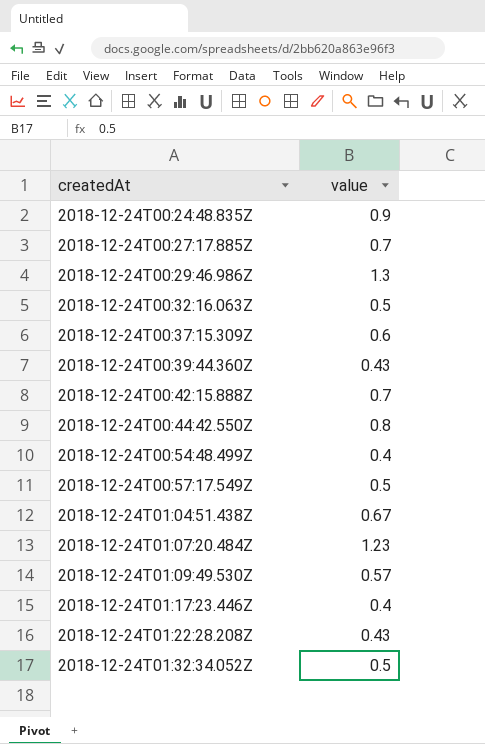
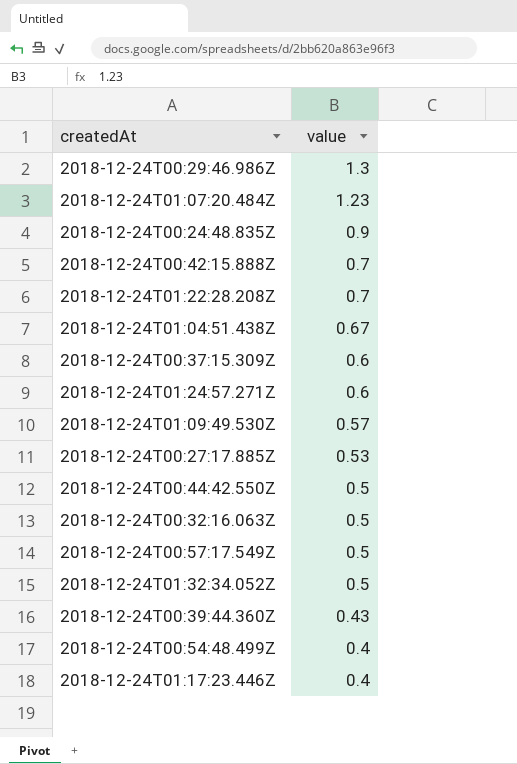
row order: createdAt ascending -> value descending
2018-12-24T01:22:28.208Z | value: 0.43 -> 0.7
row 2018-12-24T01:24:57.271Z: none -> 0.6
2018-12-24T00:27:17.885Z | value: 0.7 -> 0.53
2018-12-24T00:44:42.550Z | value: 0.8 -> 0.5

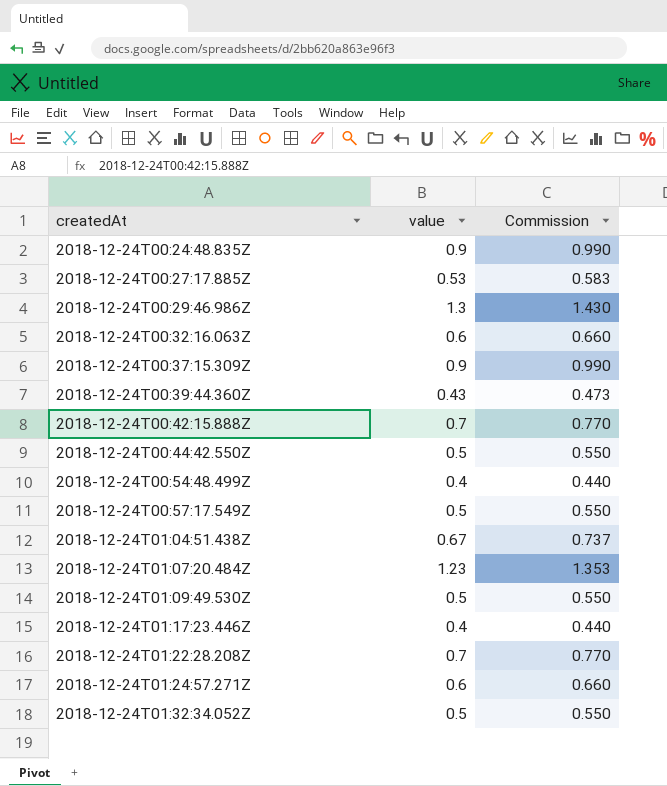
row order: value descending -> createdAt ascending
column Commission | formula: none -> [value] * 1.1
2018-12-24T00:32:16.063Z | value: 0.5 -> 0.6
2018-12-24T00:37:15.309Z | value: 0.6 -> 0.9
2018-12-24T01:09:49.530Z | value: 0.57 -> 0.5

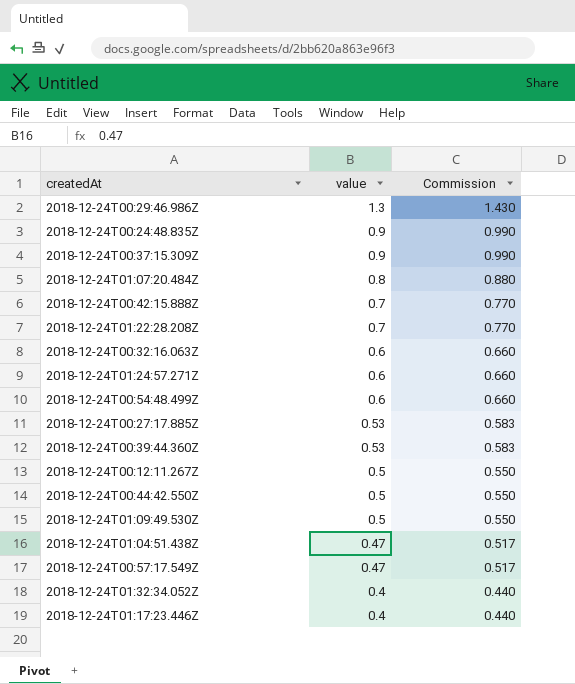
row order: createdAt ascending -> value descending
2018-12-24T01:07:20.484Z | value: 1.23 -> 0.8
2018-12-24T01:07:20.484Z | Commission: 1.353 -> 0.880
2018-12-24T00:54:48.499Z | value: 0.4 -> 0.6
2018-12-24T00:54:48.499Z | Commission: 0.440 -> 0.660
2018-12-24T00:39:44.360Z | value: 0.43 -> 0.53
2018-12-24T00:39:44.360Z | Commission: 0.473 -> 0.583
row 2018-12-24T00:12:11.267Z: none -> 0.5 | 0.550
2018-12-24T01:04:51.438Z | value: 0.67 -> 0.47
2018-12-24T01:04:51.438Z | Commission: 0.737 -> 0.517
2018-12-24T00:57:17.549Z | value: 0.5 -> 0.47
2018-12-24T00:57:17.549Z | Commission: 0.550 -> 0.517
2018-12-24T01:32:34.052Z | value: 0.5 -> 0.4
2018-12-24T01:32:34.052Z | Commission: 0.550 -> 0.440

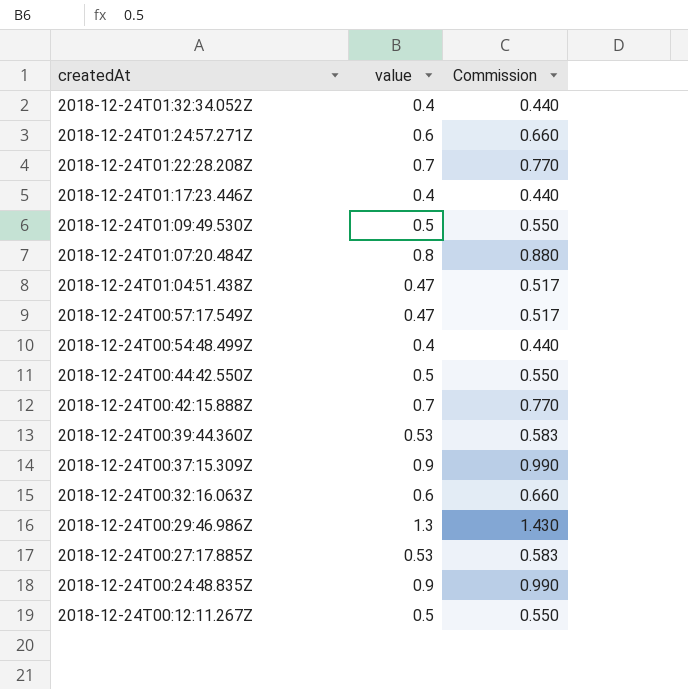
row order: value descending -> createdAt descending
2018-12-24T00:54:48.499Z | value: 0.6 -> 0.4
2018-12-24T00:54:48.499Z | Commission: 0.660 -> 0.440

